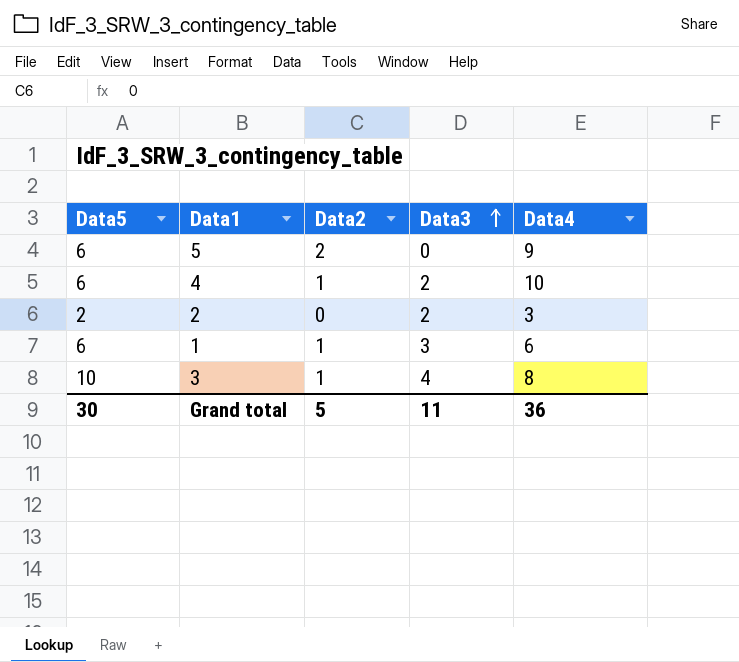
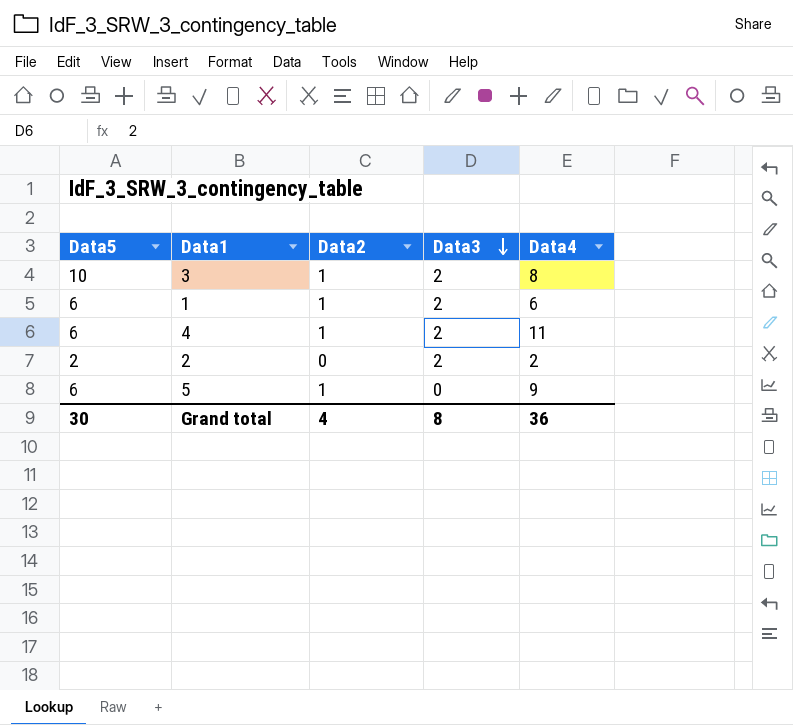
row order: Data3 ascending -> Data3 descending
3 | Data3: 4 -> 2
1 | Data3: 3 -> 2
4 | Data4: 10 -> 11
2 | Data4: 3 -> 2
5 | Data2: 2 -> 1
Grand total | Data2: 5 -> 4
Grand total | Data3: 11 -> 8

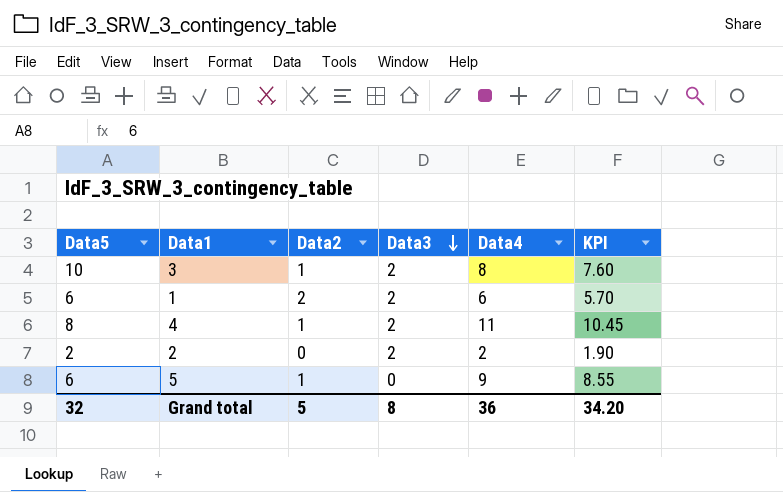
column KPI | formula: none -> [Data4] * 0.95
1 | Data2: 1 -> 2
4 | Data5: 6 -> 8
Grand total | Data5: 30 -> 32
Grand total | Data2: 4 -> 5

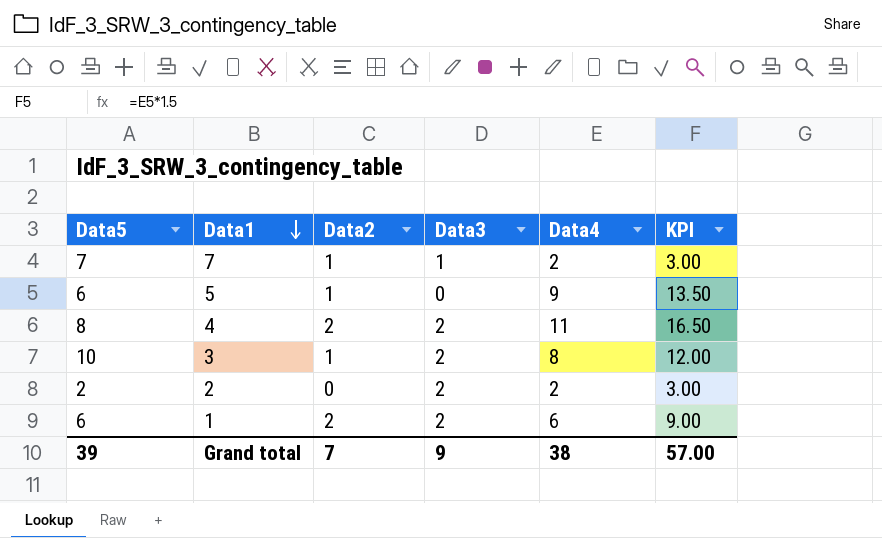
row order: Data3 descending -> Data1 descending
column KPI | formula: [Data4] * 0.95 -> [Data4] * 1.5
row 7: none -> 7 | 1 | 1 | 2 | 3.00
4 | Data2: 1 -> 2
Grand total | Data5: 32 -> 39
Grand total | Data2: 5 -> 7
Grand total | Data3: 8 -> 9
Grand total | Data4: 36 -> 38
Grand total | KPI: 34.20 -> 57.00

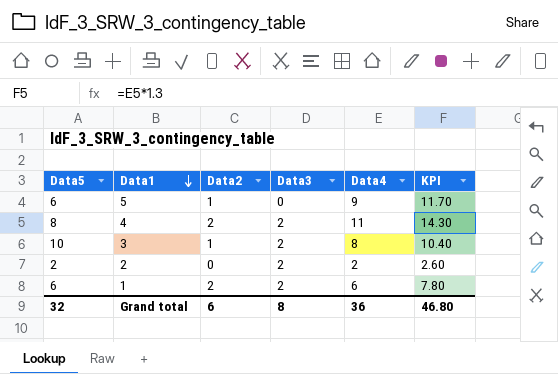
column KPI | formula: [Data4] * 1.5 -> [Data4] * 1.3
row 7: 7 | 1 | 1 | 2 | 3.00 -> none
Grand total | Data5: 39 -> 32
Grand total | Data2: 7 -> 6
Grand total | Data3: 9 -> 8
Grand total | Data4: 38 -> 36
Grand total | KPI: 57.00 -> 46.80

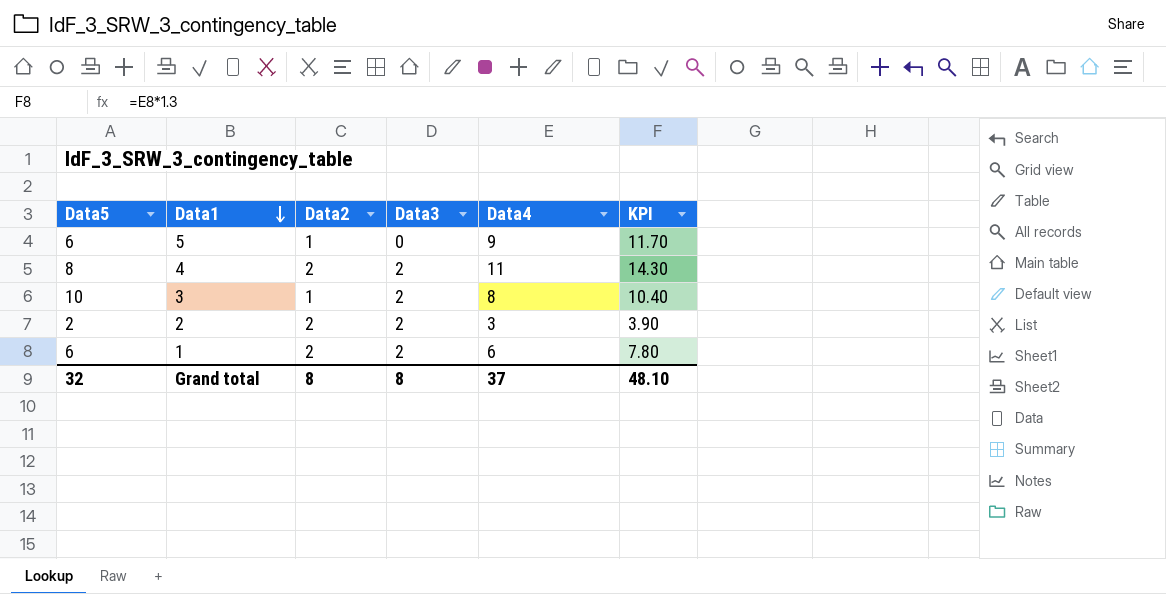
2 | Data2: 0 -> 2
2 | Data4: 2 -> 3
2 | KPI: 2.60 -> 3.90
Grand total | Data2: 6 -> 8
Grand total | Data4: 36 -> 37
Grand total | KPI: 46.80 -> 48.10

